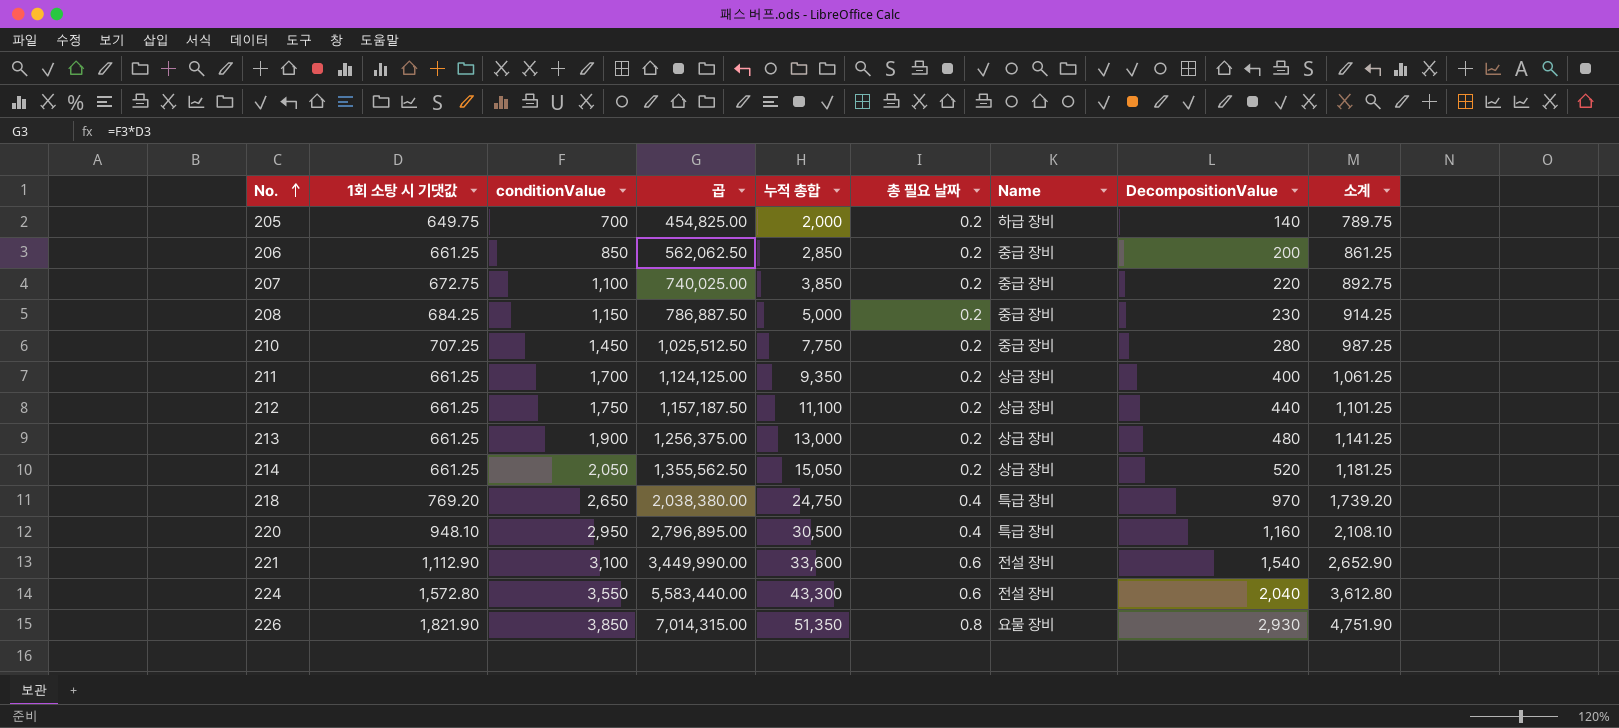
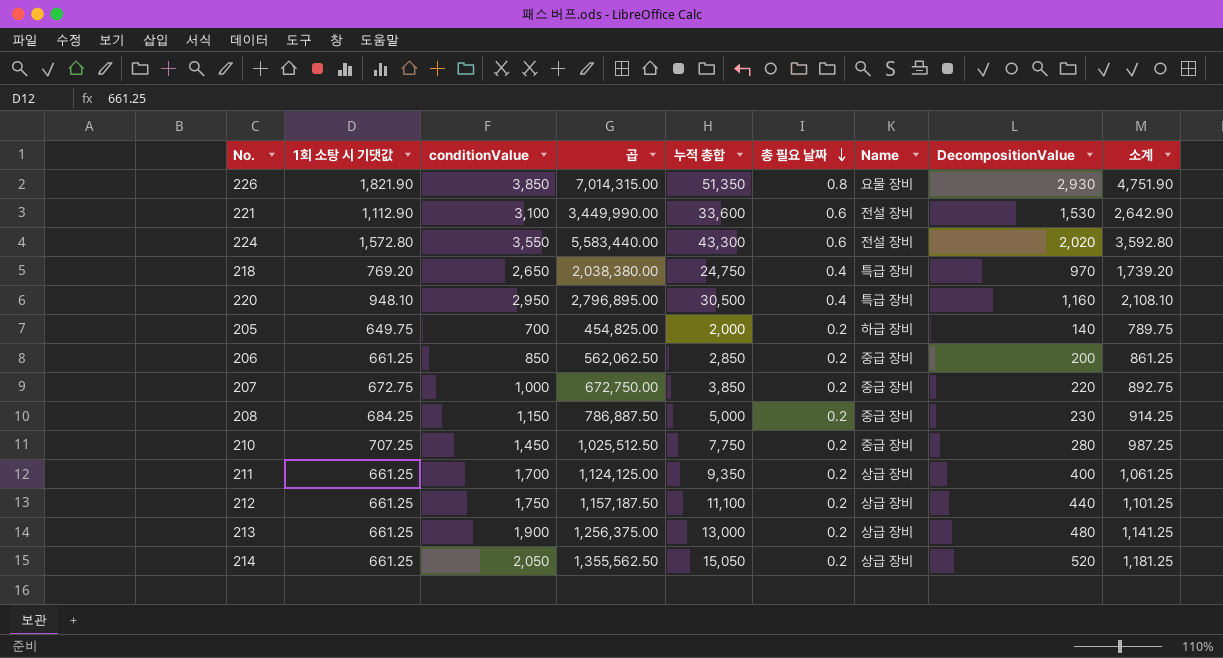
row order: No. ascending -> 총 필요 날짜 descending
221 | DecompositionValue: 1,540 -> 1,530
221 | 소계: 2,652.90 -> 2,642.90
224 | DecompositionValue: 2,040 -> 2,020
224 | 소계: 3,612.80 -> 3,592.80
207 | conditionValue: 1,100 -> 1,000
207 | 곱: 740,025.00 -> 672,750.00

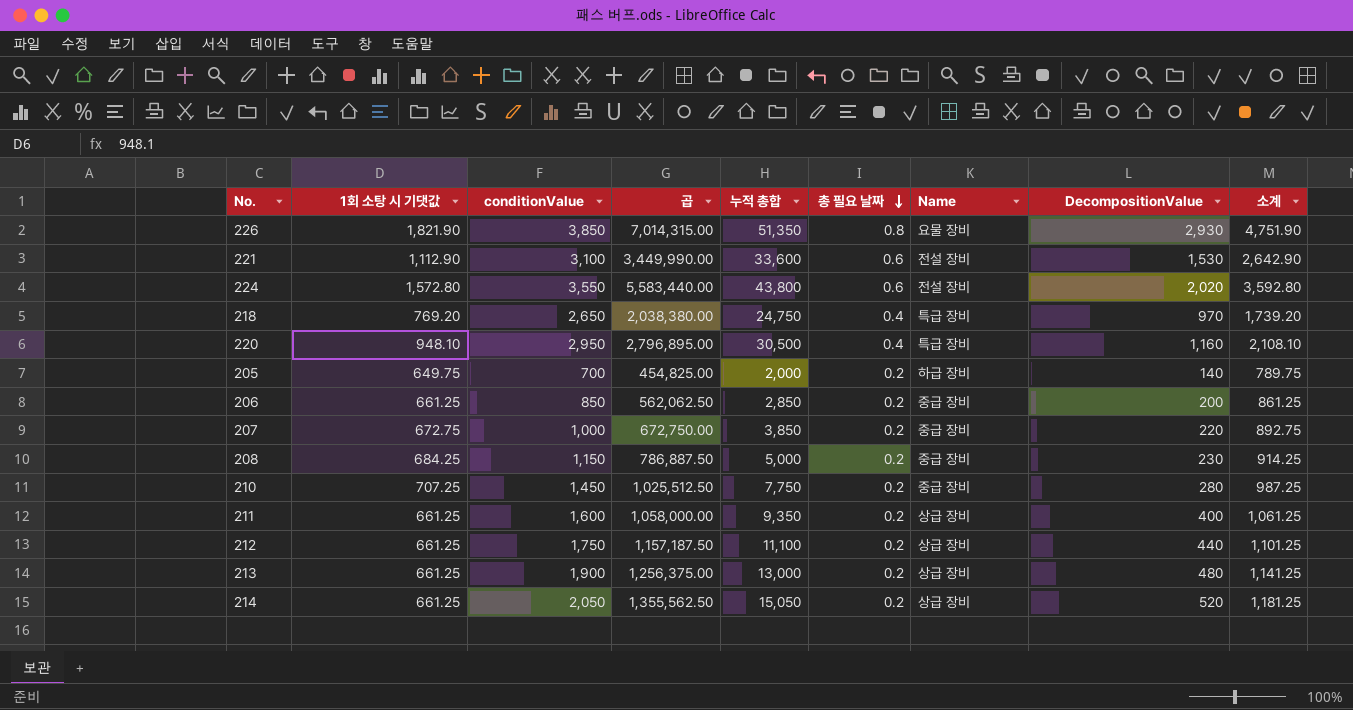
224 | 누적 총합: 43,300 -> 43,800
211 | conditionValue: 1,700 -> 1,600
211 | 곱: 1,124,125.00 -> 1,058,000.00

